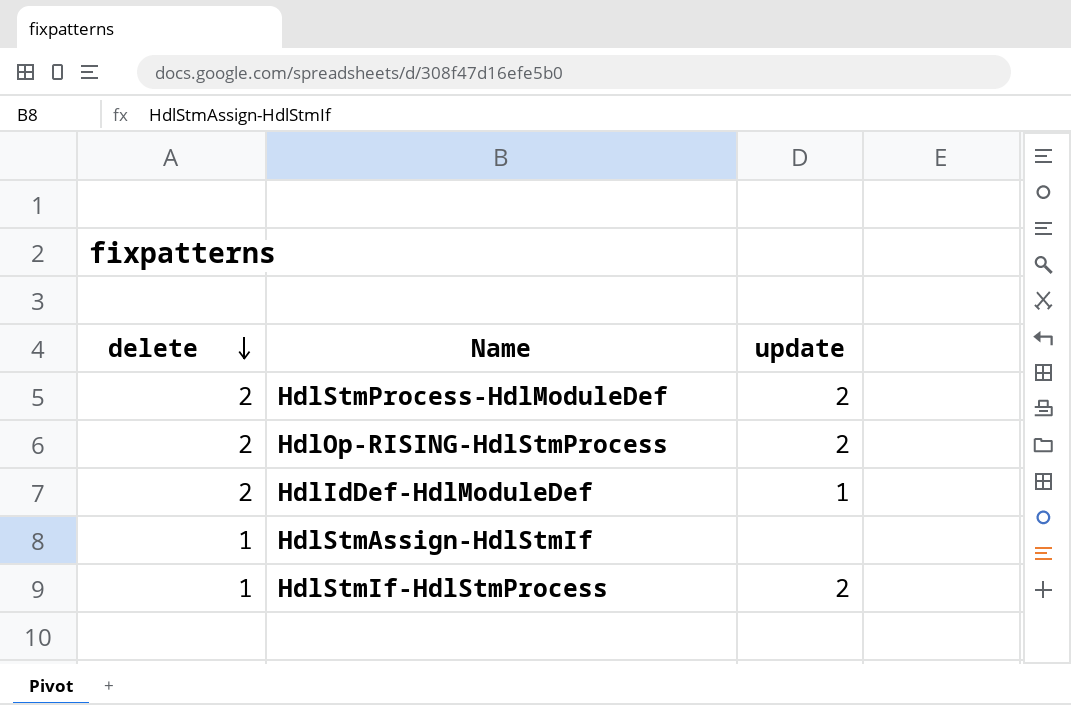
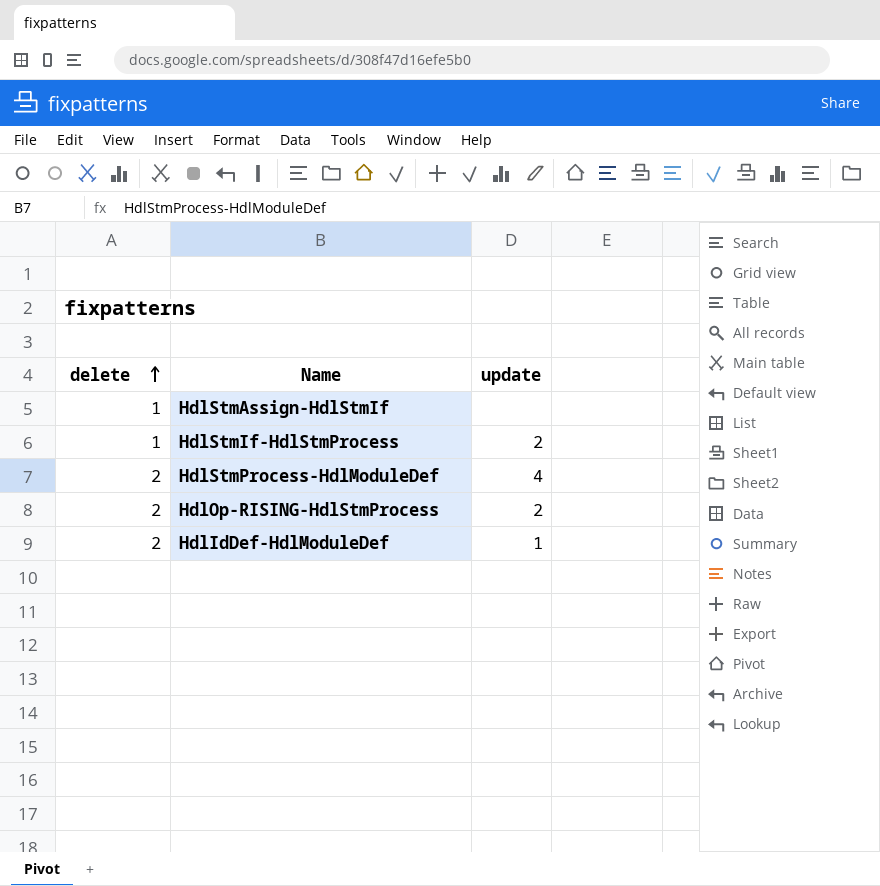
row order: delete descending -> delete ascending
HdlStmProcess-HdlModuleDef | update: 2 -> 4

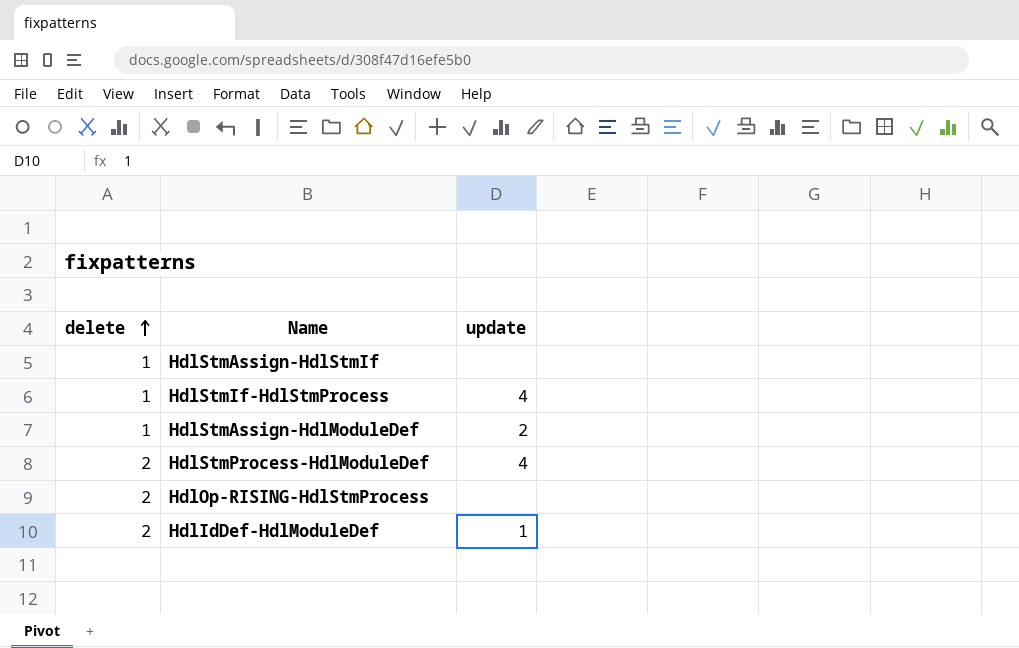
HdlStmIf-HdlStmProcess | update: 2 -> 4
row HdlStmAssign-HdlModuleDef: none -> 1 | 2
HdlOp-RISING-HdlStmProcess | update: 2 -> none

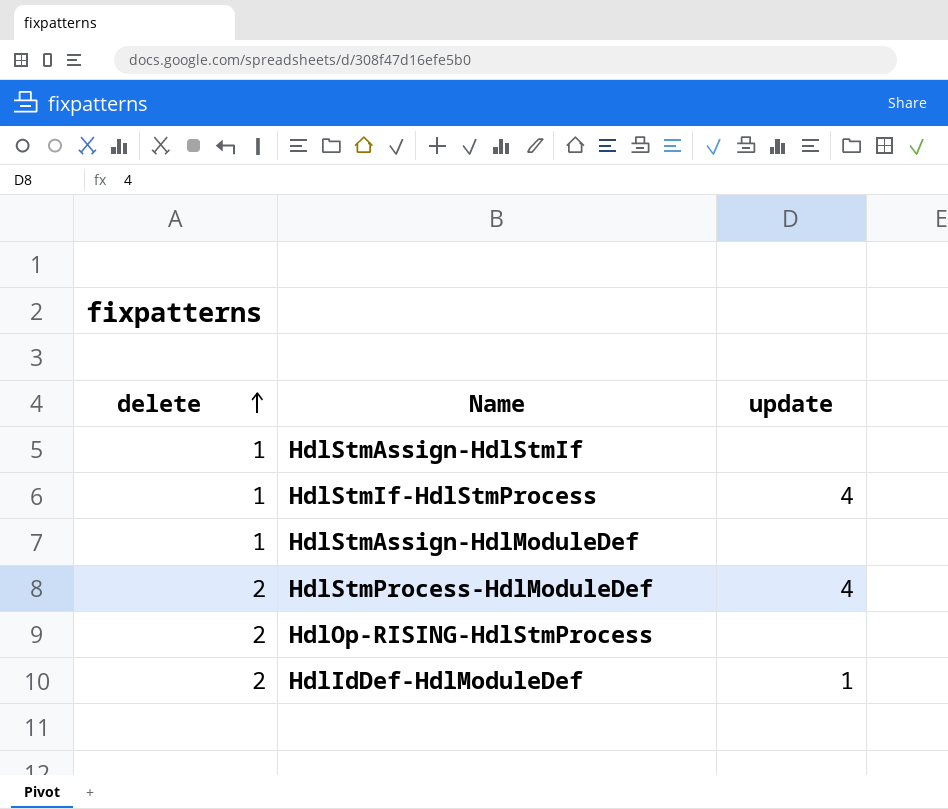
HdlStmAssign-HdlModuleDef | update: 2 -> none

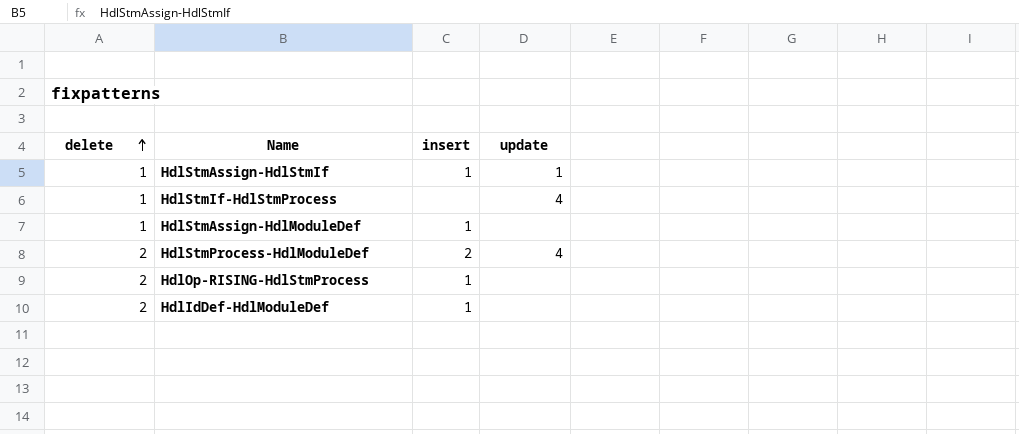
column insert | position: none -> 3
HdlStmAssign-HdlStmIf | update: none -> 1
HdlIdDef-HdlModuleDef | update: 1 -> none

